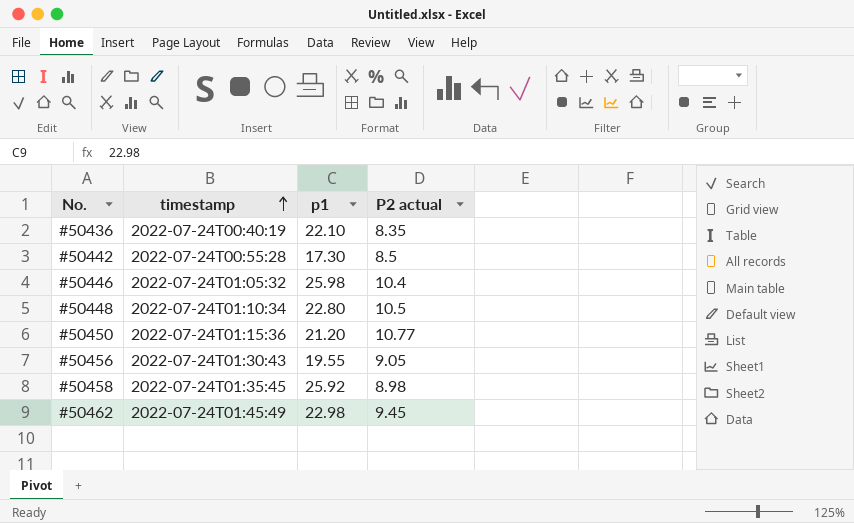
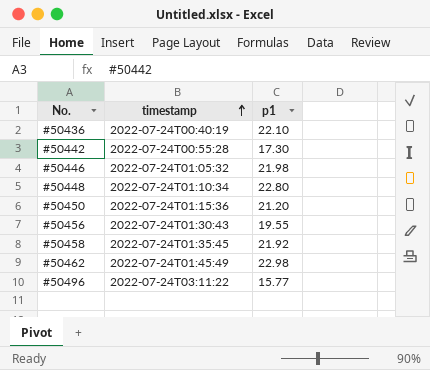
column P2 actual | position: 4 -> none
#50446 | p1: 25.98 -> 21.98
#50458 | p1: 25.92 -> 21.92
row #50496: none -> 2022-07-24T03:11:22 | 15.77

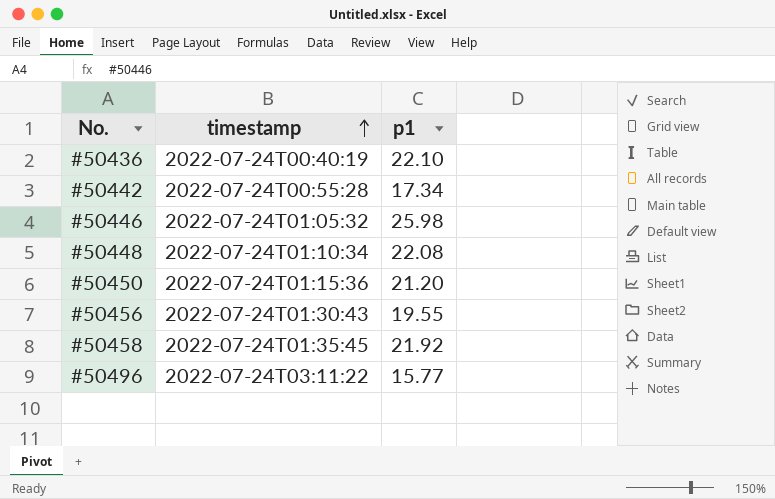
row #50462: 2022-07-24T01:45:49 | 22.98 -> none
#50442 | p1: 17.30 -> 17.34
#50446 | p1: 21.98 -> 25.98
#50448 | p1: 22.80 -> 22.08

